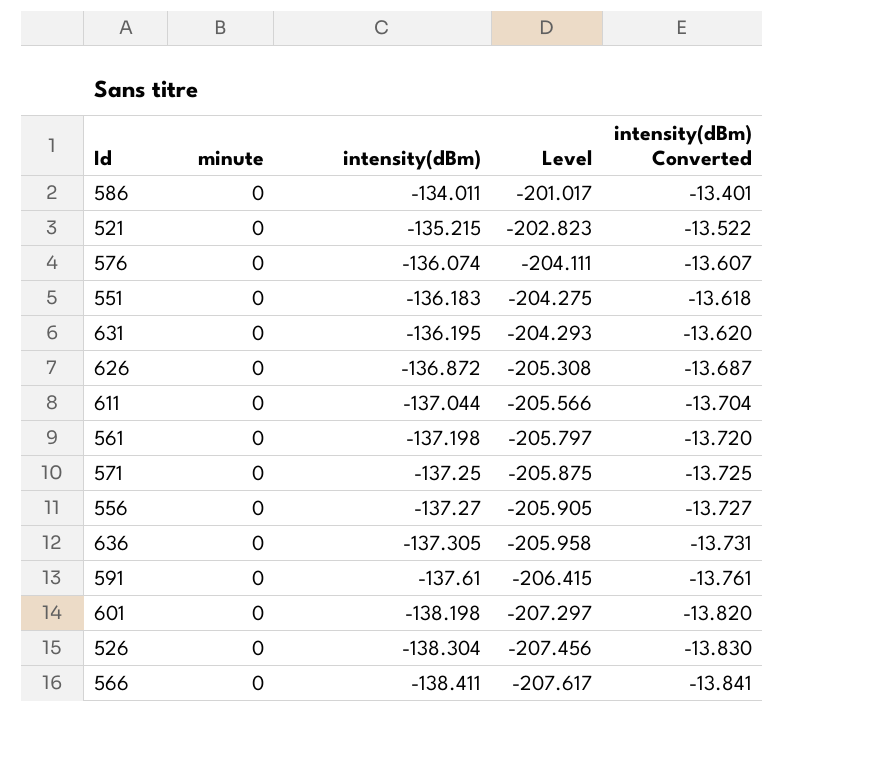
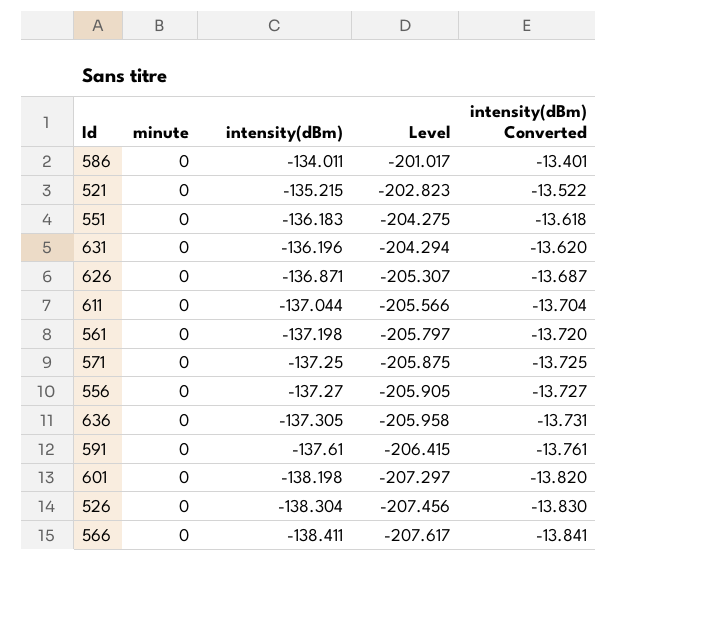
row 576: 0 | -136.074 | -204.111 | -13.607 -> none
631 | intensity(dBm): -136.195 -> -136.196
631 | Level: -204.293 -> -204.294
626 | intensity(dBm): -136.872 -> -136.871
626 | Level: -205.308 -> -205.307

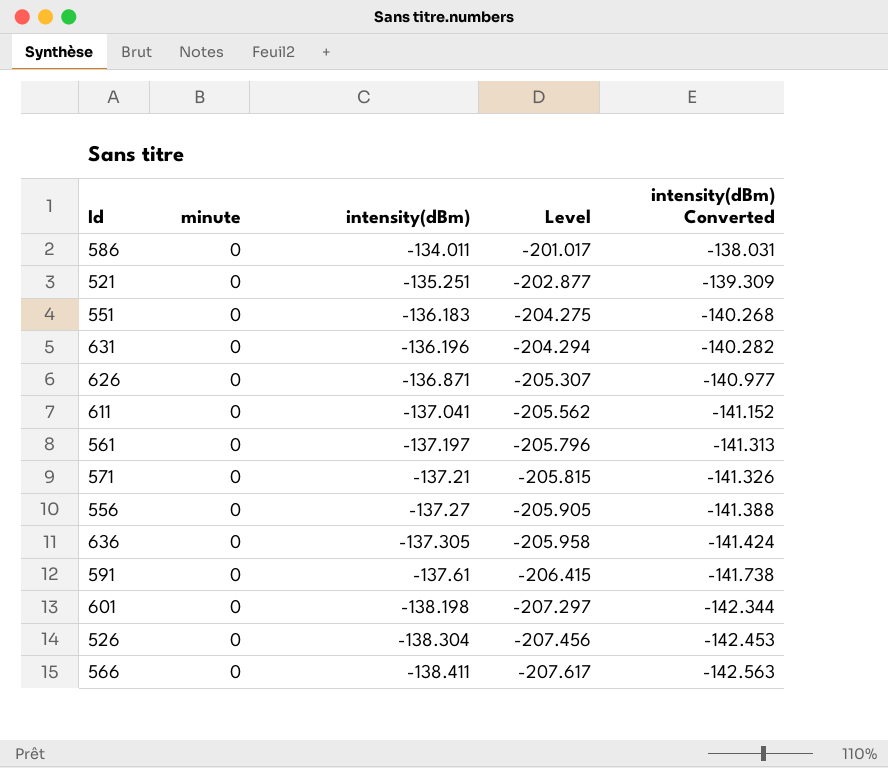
column intensity(dBm) Converted | formula: [intensity(dBm)] * 0.1 -> [intensity(dBm)] * 1.03
521 | intensity(dBm): -135.215 -> -135.251
521 | Level: -202.823 -> -202.877
611 | intensity(dBm): -137.044 -> -137.041
611 | Level: -205.566 -> -205.562
561 | intensity(dBm): -137.198 -> -137.197
561 | Level: -205.797 -> -205.796
571 | intensity(dBm): -137.25 -> -137.21
571 | Level: -205.875 -> -205.815

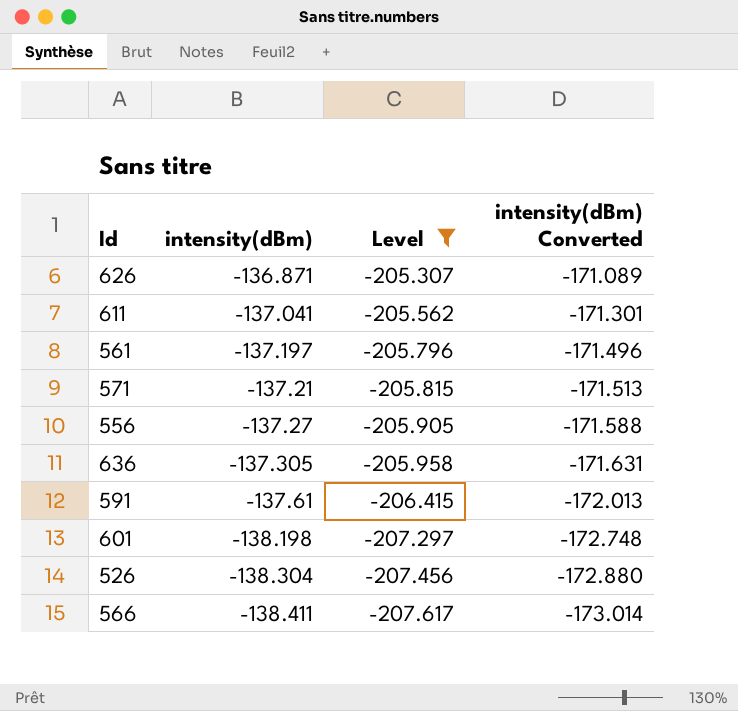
filter: none -> Level <= -205.307
column minute | position: 2 -> none
column intensity(dBm) Converted | formula: [intensity(dBm)] * 1.03 -> [intensity(dBm)] * 1.25

